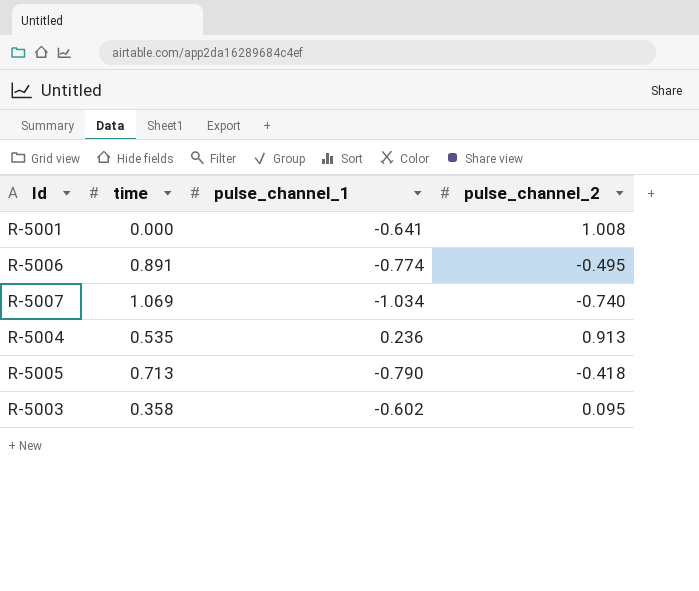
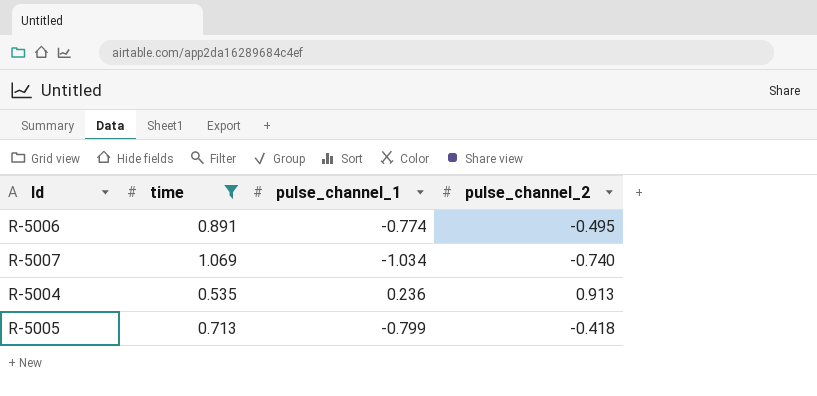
filter: none -> time >= 0.535
R-5005 | pulse_channel_1: -0.790 -> -0.799

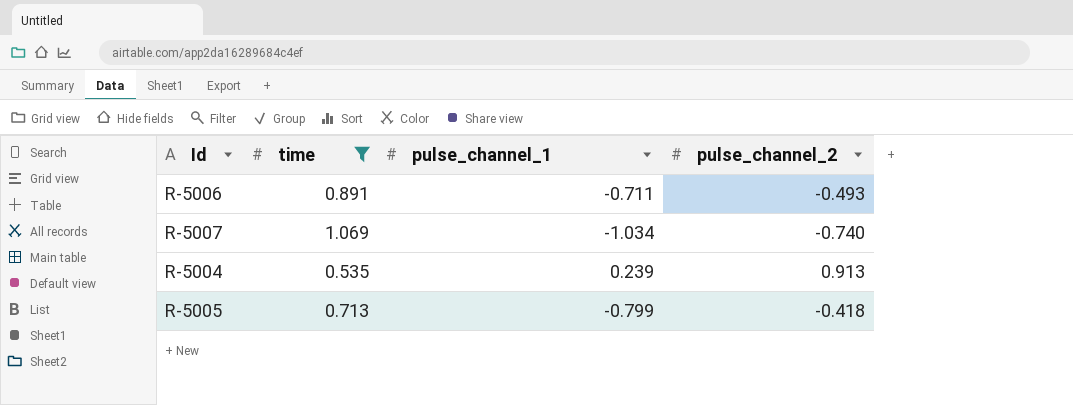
R-5006 | pulse_channel_1: -0.774 -> -0.711
R-5006 | pulse_channel_2: -0.495 -> -0.493
R-5004 | pulse_channel_1: 0.236 -> 0.239

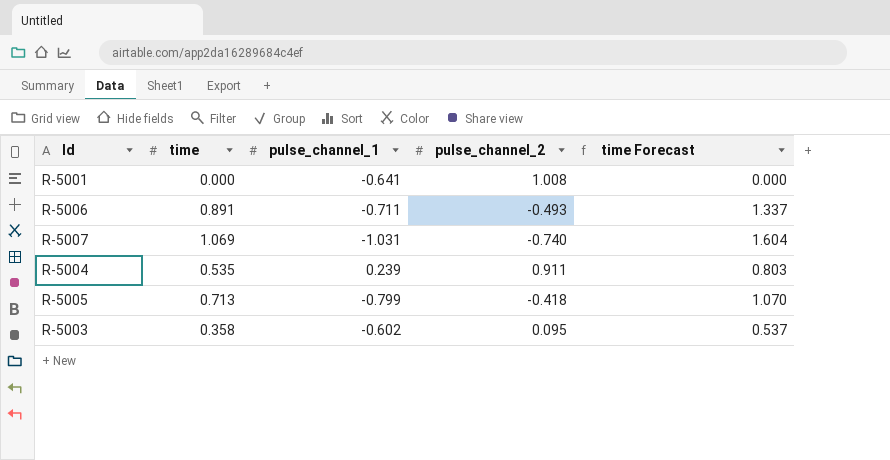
filter: time >= 0.535 -> none
column time Forecast | formula: none -> [time] * 1.5
R-5007 | pulse_channel_1: -1.034 -> -1.031
R-5004 | pulse_channel_2: 0.913 -> 0.911

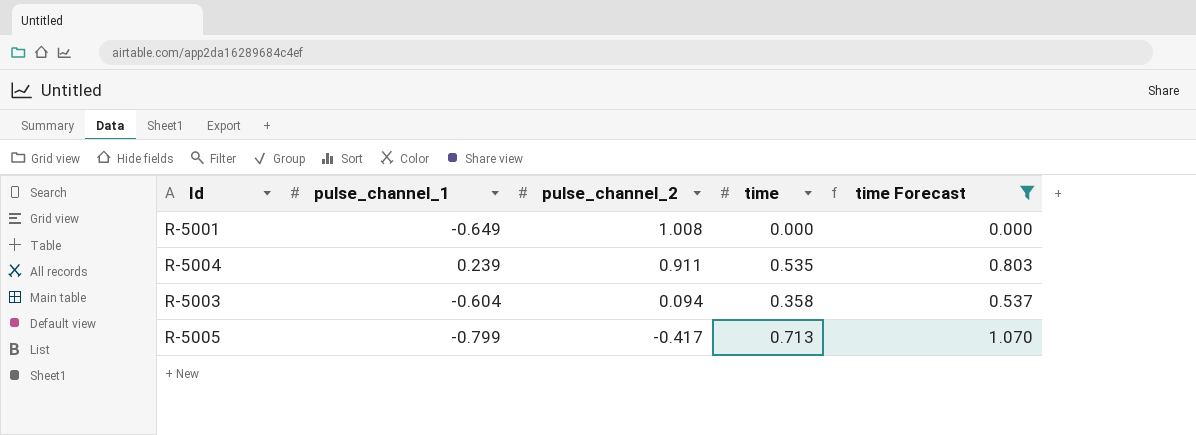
filter: none -> time Forecast <= 1.070
row order: none -> pulse_channel_2 descending
column time | position: 2 -> 4
R-5001 | pulse_channel_1: -0.641 -> -0.649
R-5003 | pulse_channel_1: -0.602 -> -0.604
R-5003 | pulse_channel_2: 0.095 -> 0.094
R-5005 | pulse_channel_2: -0.418 -> -0.417

